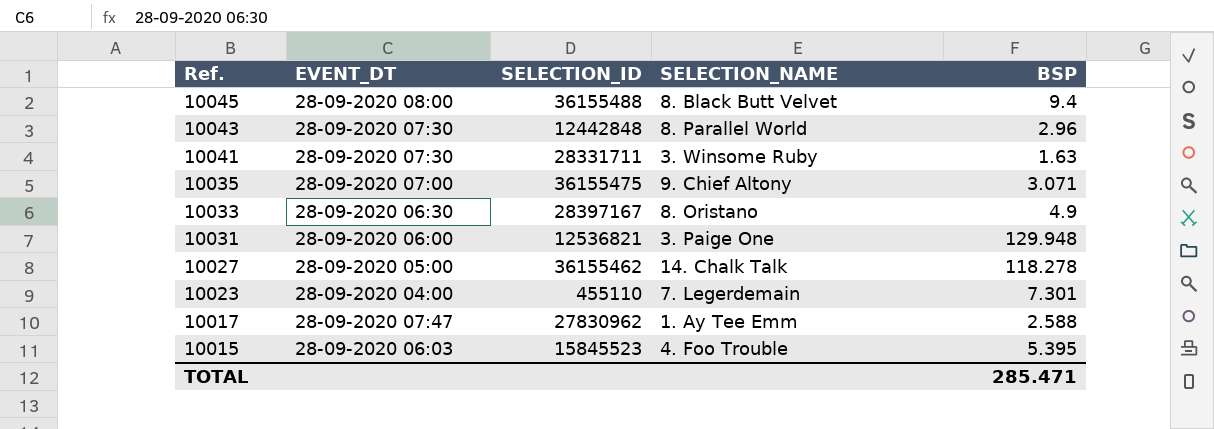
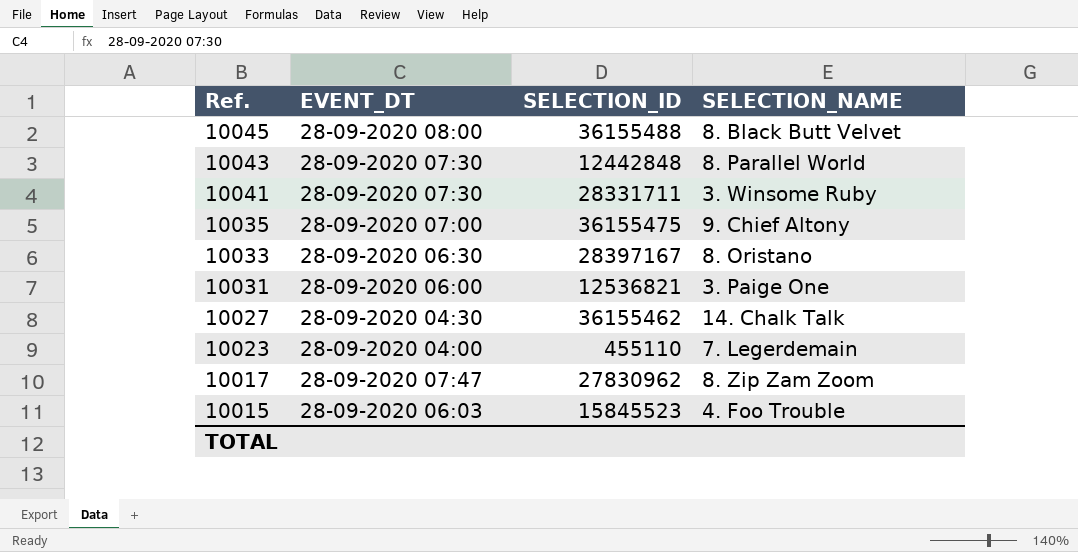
column BSP | position: 5 -> none
10027 | EVENT_DT: 28-09-2020 05:00 -> 28-09-2020 04:30
10017 | SELECTION_NAME: 1. Ay Tee Emm -> 8. Zip Zam Zoom

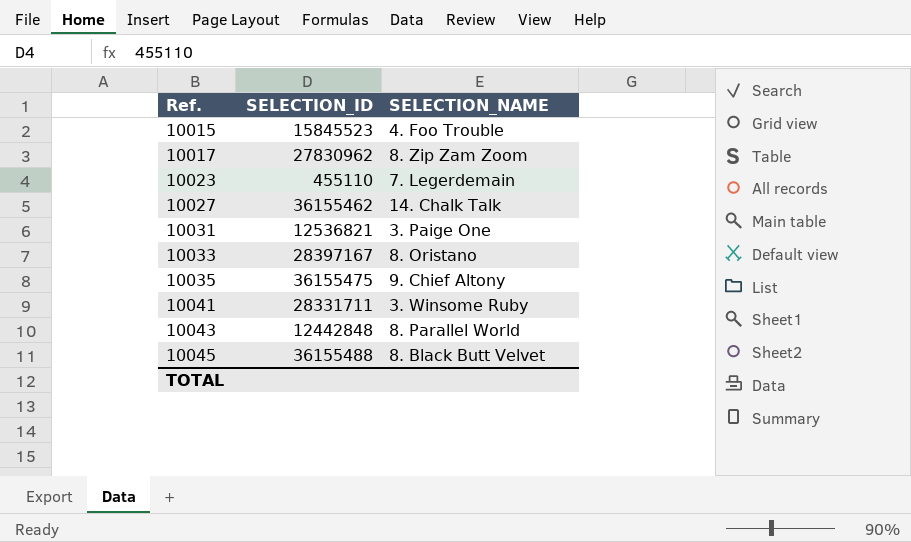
row order: Ref. descending -> Ref. ascending
column EVENT_DT | position: 2 -> none

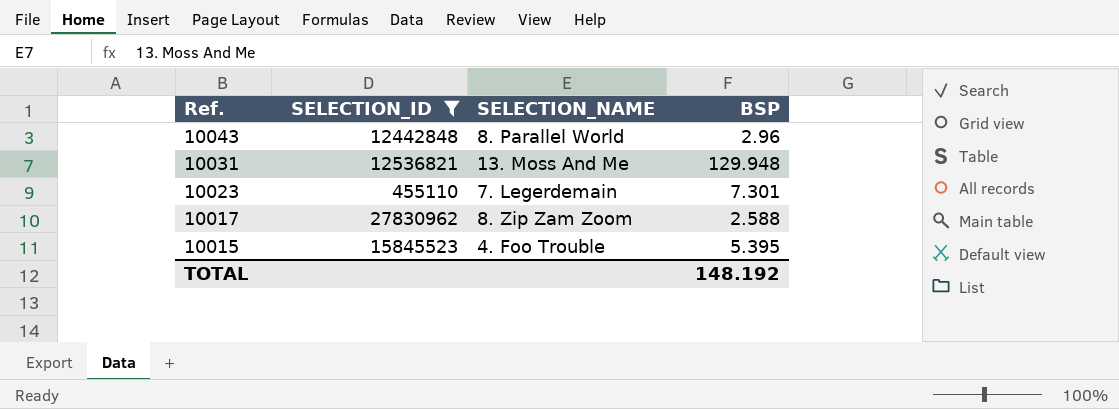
filter: none -> SELECTION_ID <= 27830962
row order: Ref. ascending -> Ref. descending
column BSP | position: none -> 4
10031 | SELECTION_NAME: 3. Paige One -> 13. Moss And Me

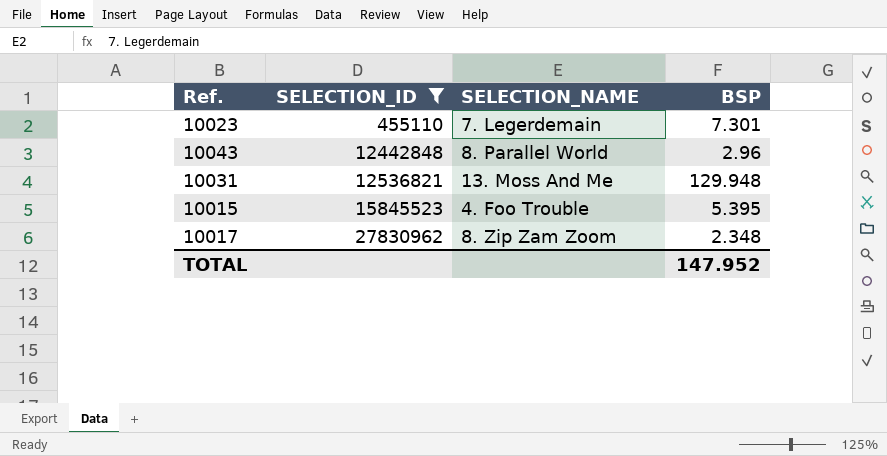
row order: Ref. descending -> SELECTION_ID ascending
10017 | BSP: 2.588 -> 2.348
TOTAL | BSP: 148.192 -> 147.952

